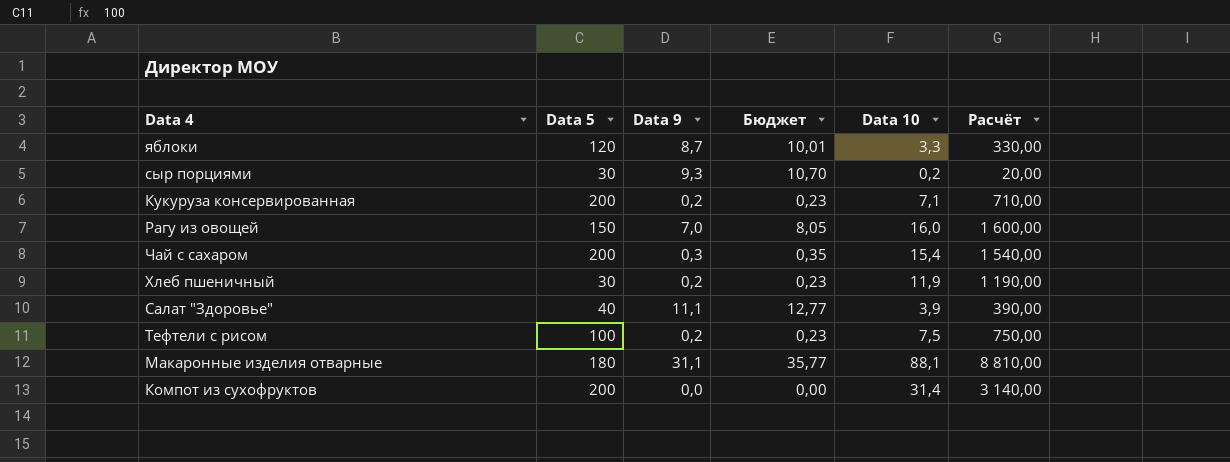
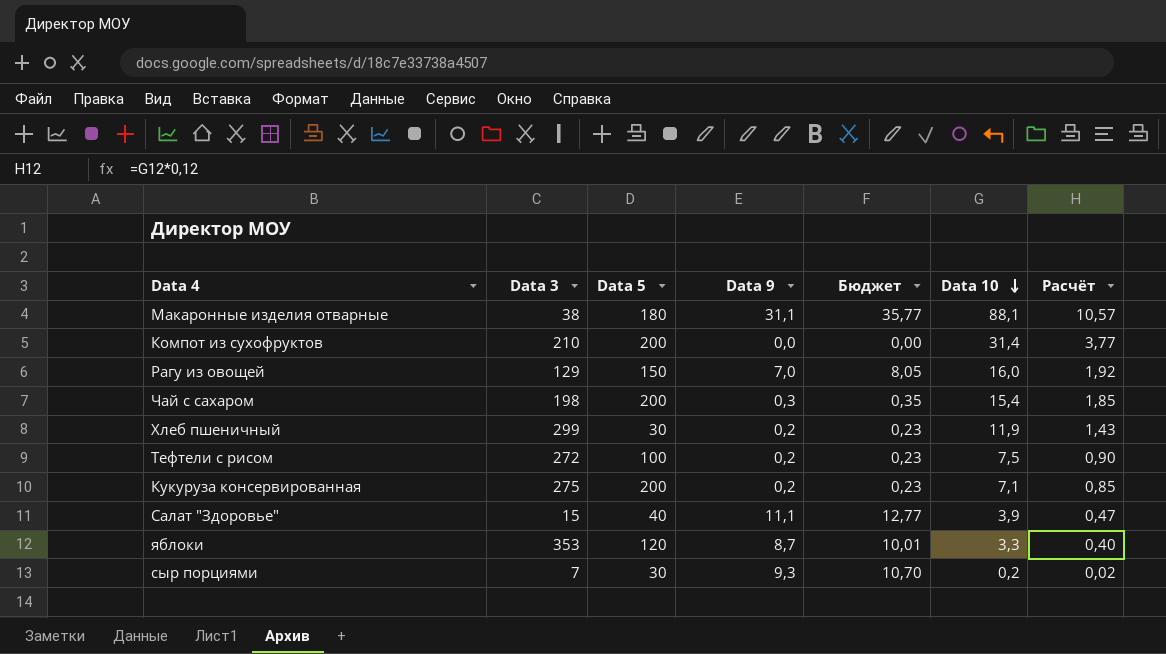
row order: none -> Data 10 descending
column Data 3 | position: none -> 2
column Расчёт | formula: [Data 10] * 100 -> [Data 10] * 0,12

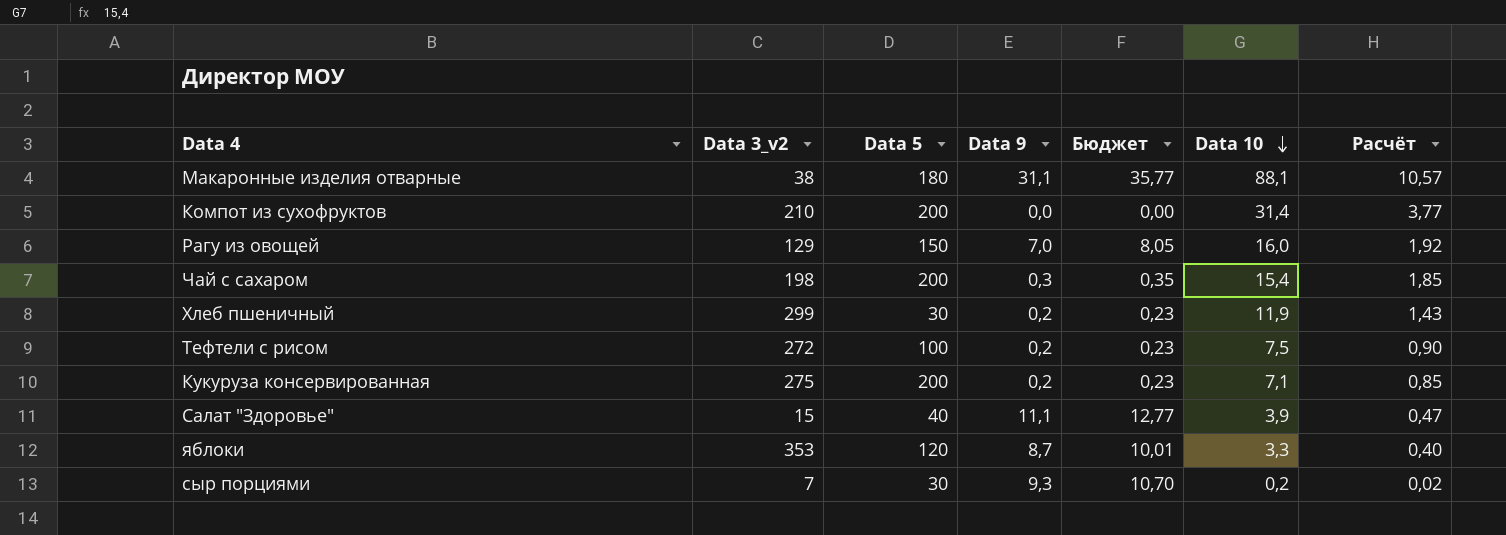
column name: Data 3 -> Data 3_v2

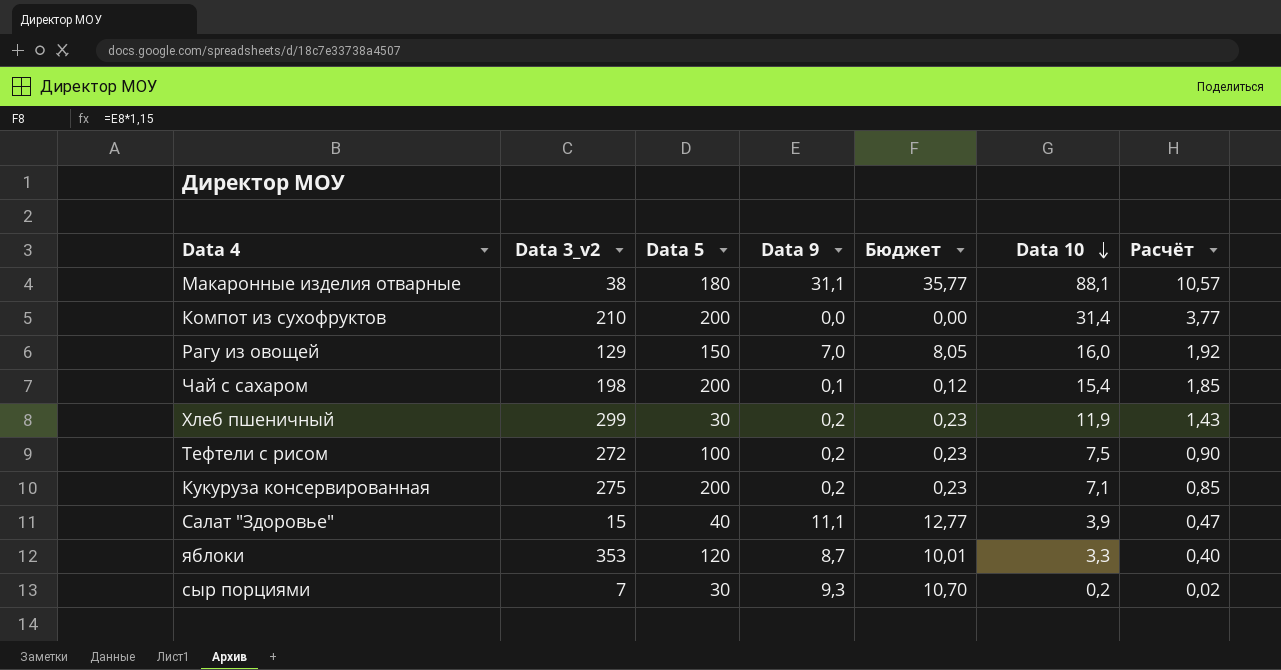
Чай с сахаром | Data 9: 0,3 -> 0,1
Чай с сахаром | Бюджет: 0,35 -> 0,12

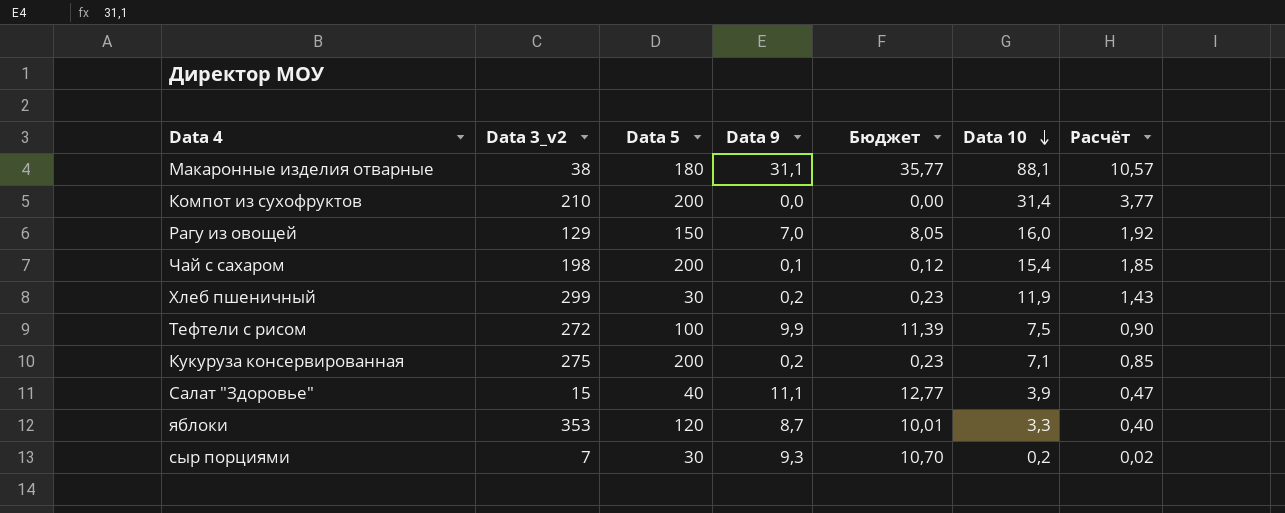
Тефтели с рисом | Data 9: 0,2 -> 9,9
Тефтели с рисом | Бюджет: 0,23 -> 11,39

